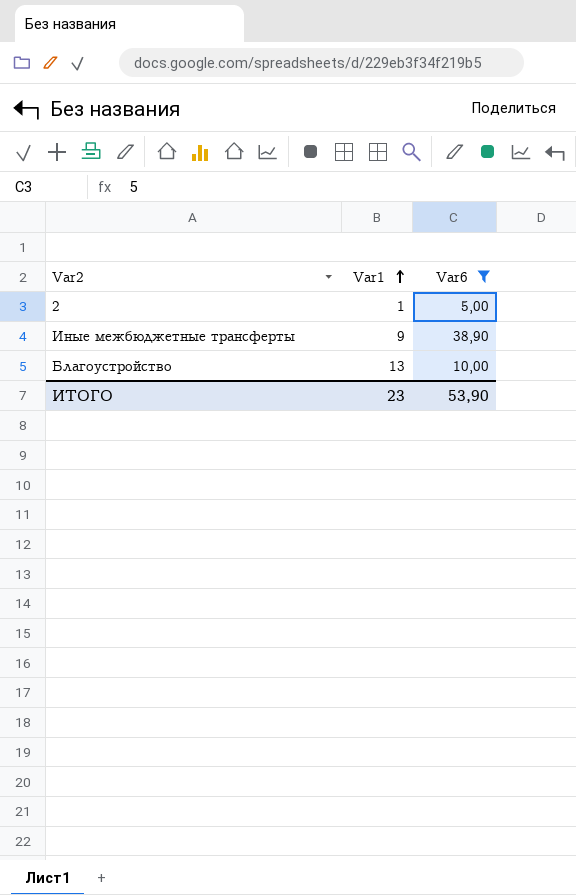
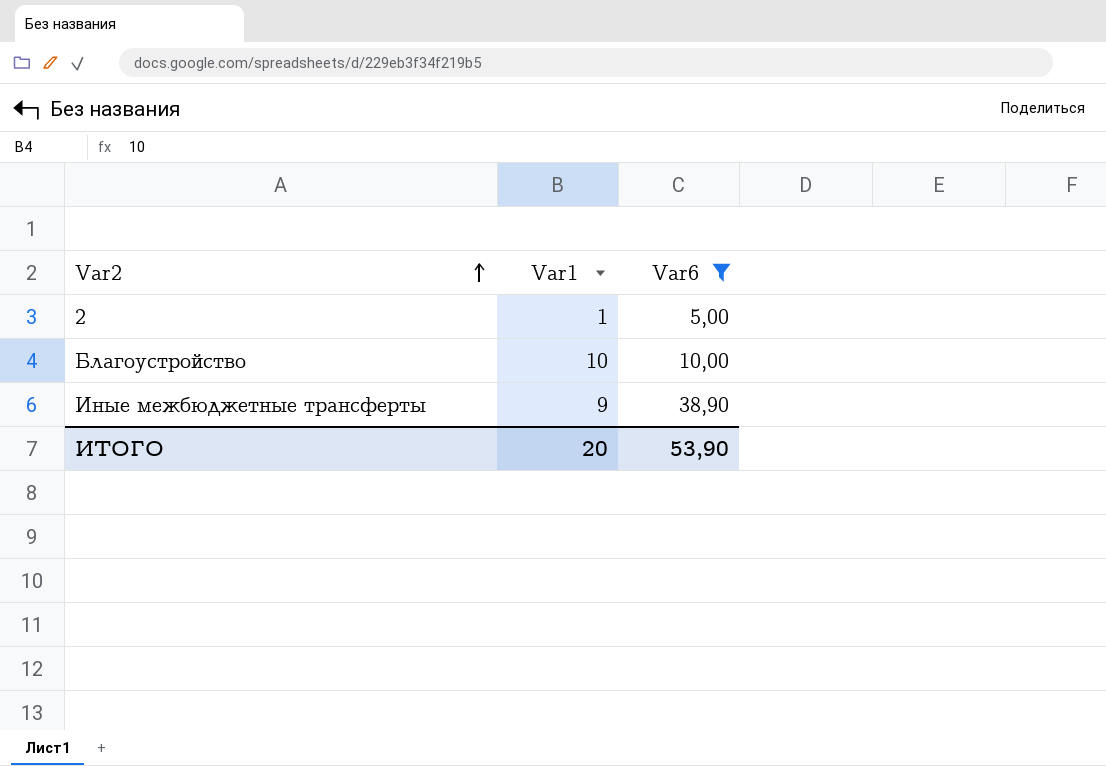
row order: Var1 ascending -> Var2 ascending
Благоустройство | Var1: 13 -> 10
ИТОГО | Var1: 23 -> 20

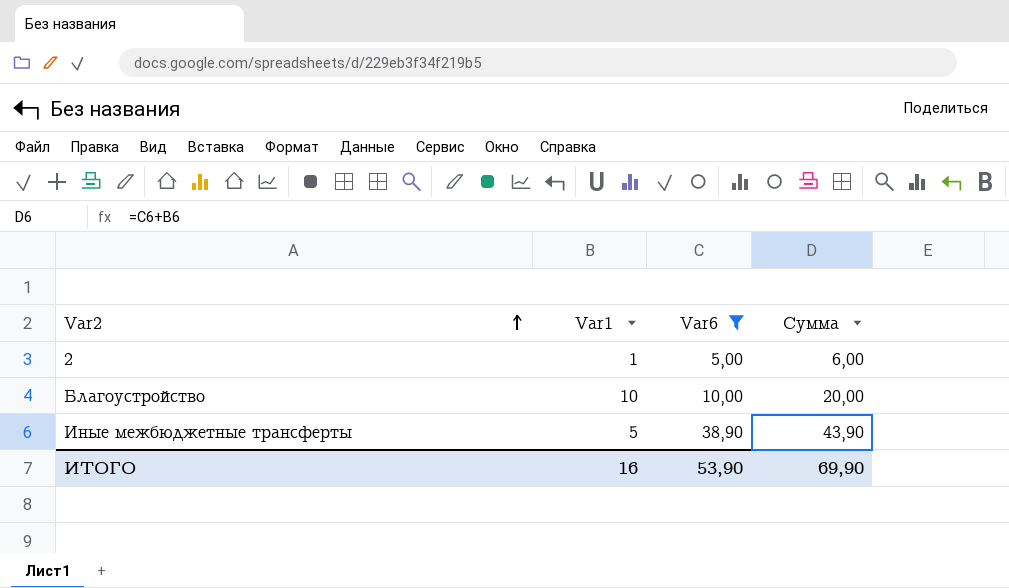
column Сумма | formula: none -> [Var1] + [Var6]
Иные межбюджетные трансферты | Var1: 9 -> 5
ИТОГО | Var1: 20 -> 16

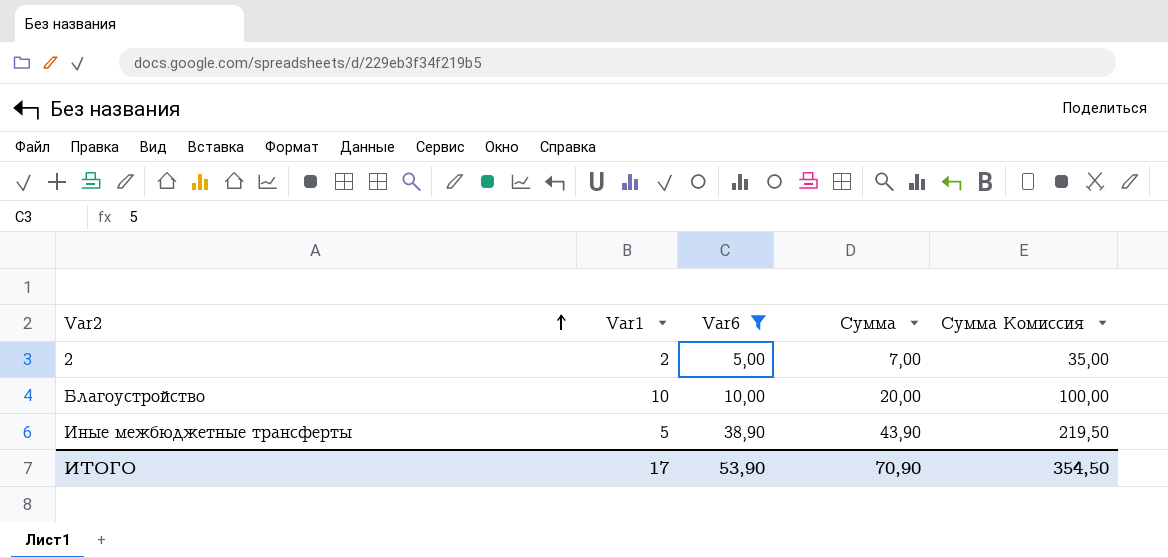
column Сумма Комиссия | formula: none -> [Сумма] * 5
2 | Var1: 1 -> 2
2 | Сумма: 6,00 -> 7,00
ИТОГО | Var1: 16 -> 17
ИТОГО | Сумма: 69,90 -> 70,90

